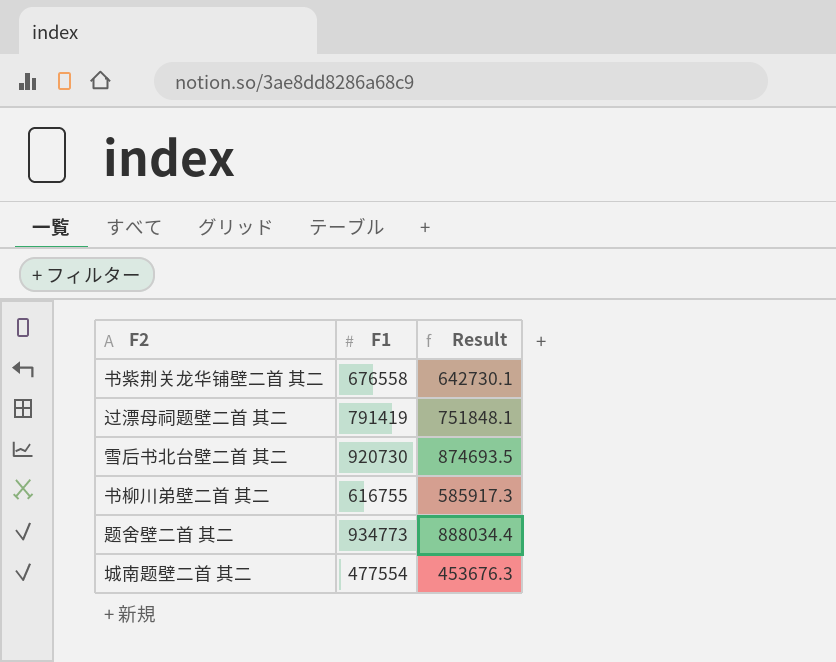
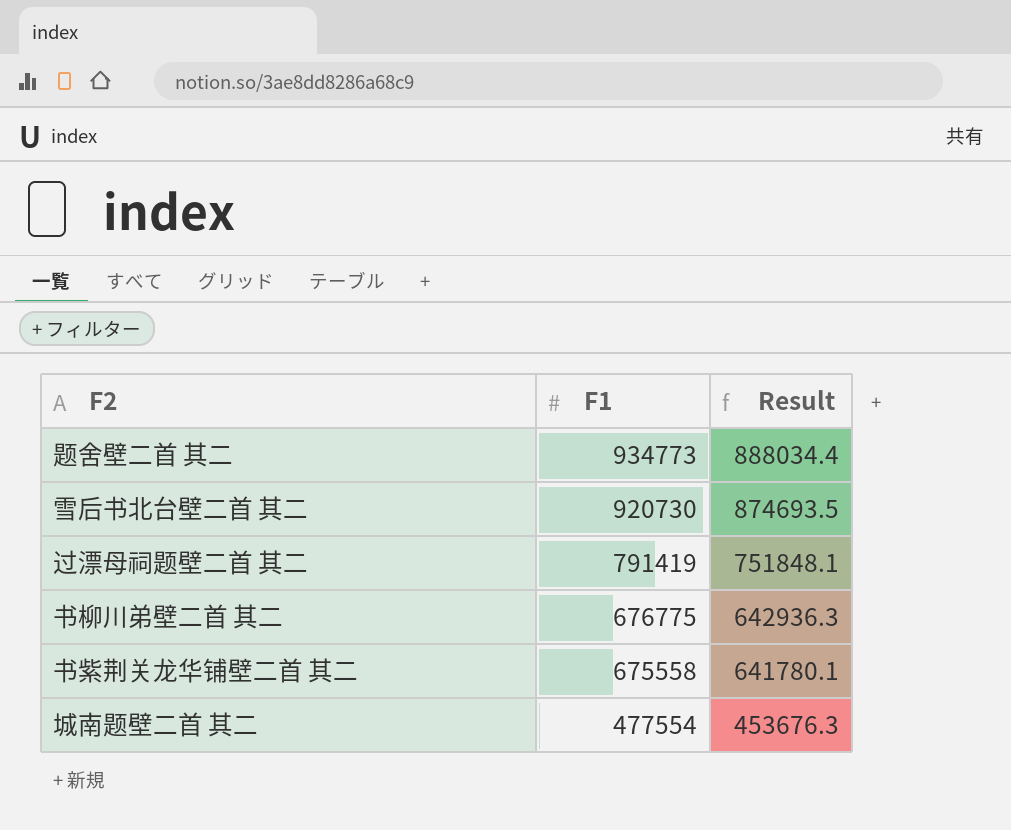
row order: none -> F1 descending
书柳川弟壁二首 其二 | F1: 616755 -> 676775
书柳川弟壁二首 其二 | Result: 585917.3 -> 642936.3
书紫荆关龙华铺壁二首 其二 | F1: 676558 -> 675558
书紫荆关龙华铺壁二首 其二 | Result: 642730.1 -> 641780.1

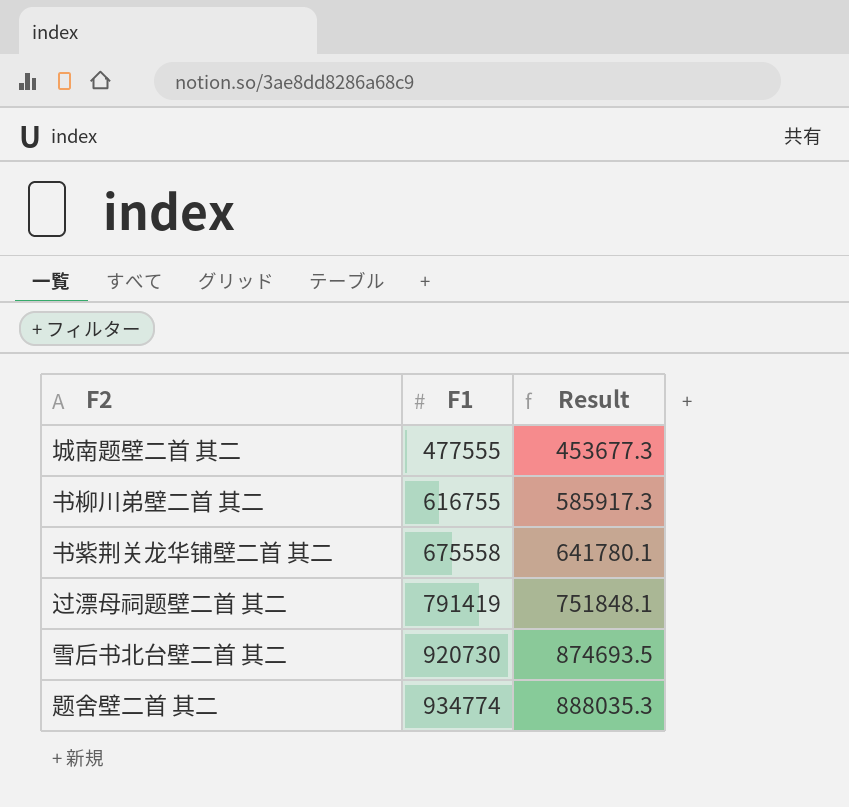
row order: F1 descending -> F1 ascending
城南题壁二首 其二 | F1: 477554 -> 477555
城南题壁二首 其二 | Result: 453676.3 -> 453677.3
书柳川弟壁二首 其二 | F1: 676775 -> 616755
书柳川弟壁二首 其二 | Result: 642936.3 -> 585917.3
题舍壁二首 其二 | F1: 934773 -> 934774
题舍壁二首 其二 | Result: 888034.4 -> 888035.3

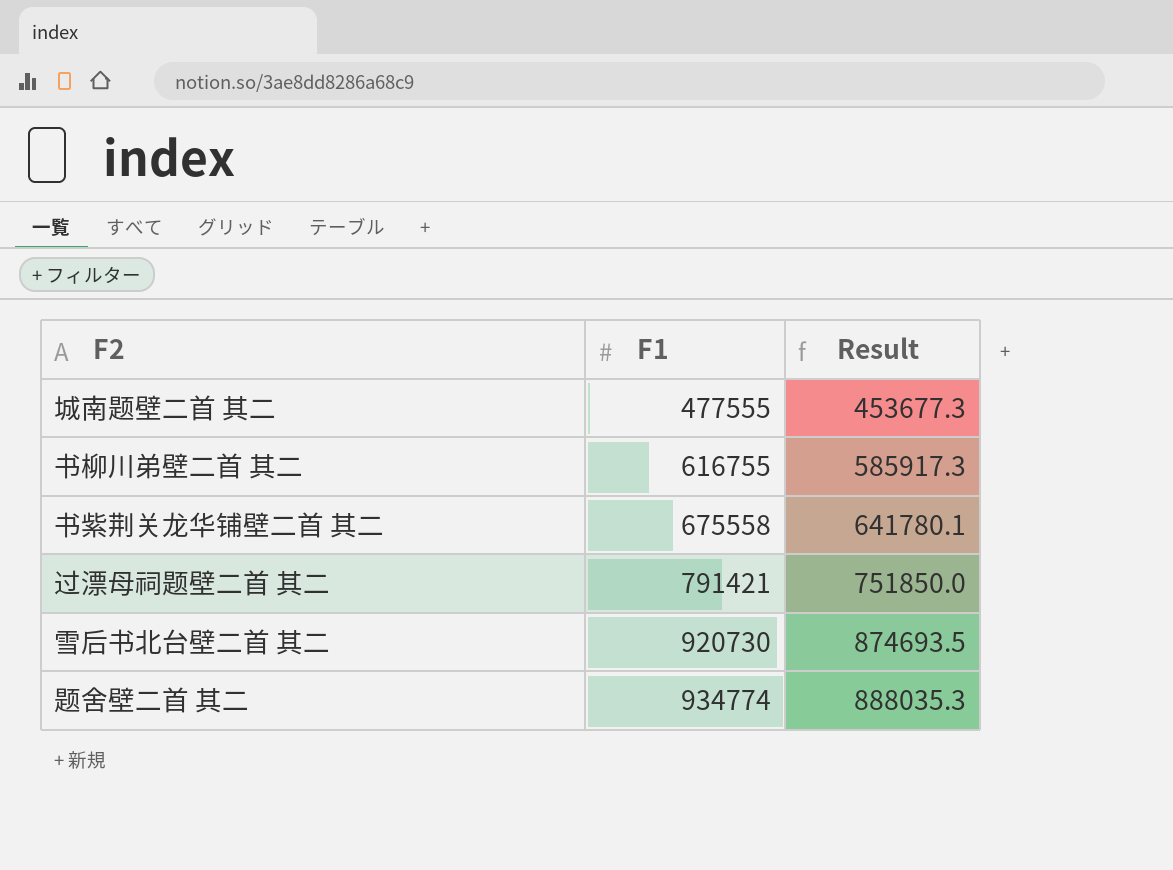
过漂母祠题壁二首 其二 | F1: 791419 -> 791421
过漂母祠题壁二首 其二 | Result: 751848.1 -> 751850.0

